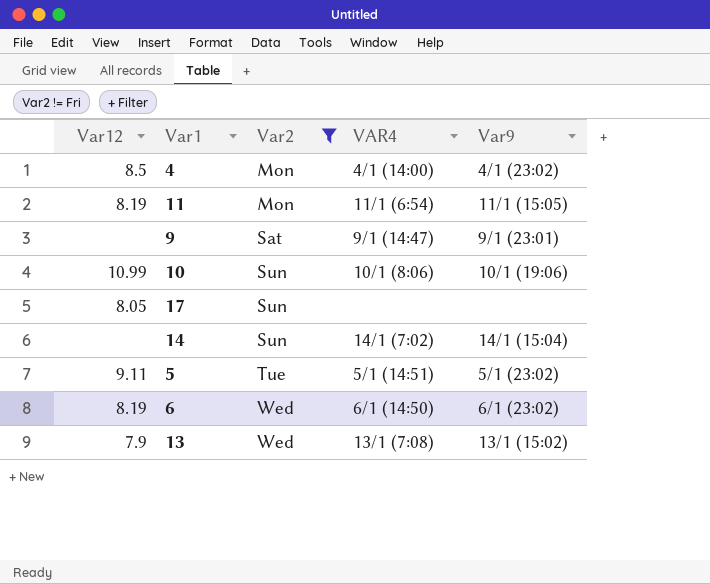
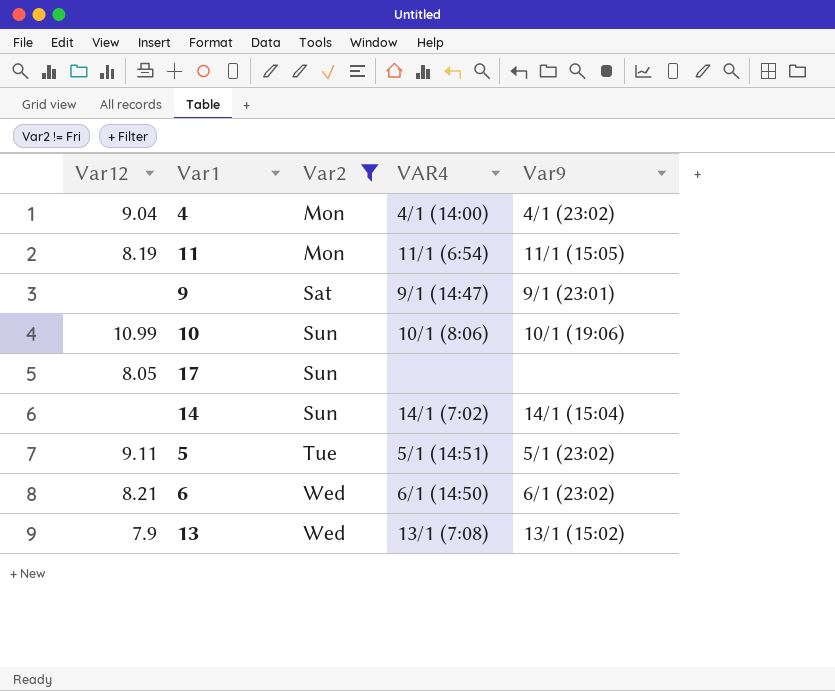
4 | Var12: 8.5 -> 9.04
6 | Var12: 8.19 -> 8.21

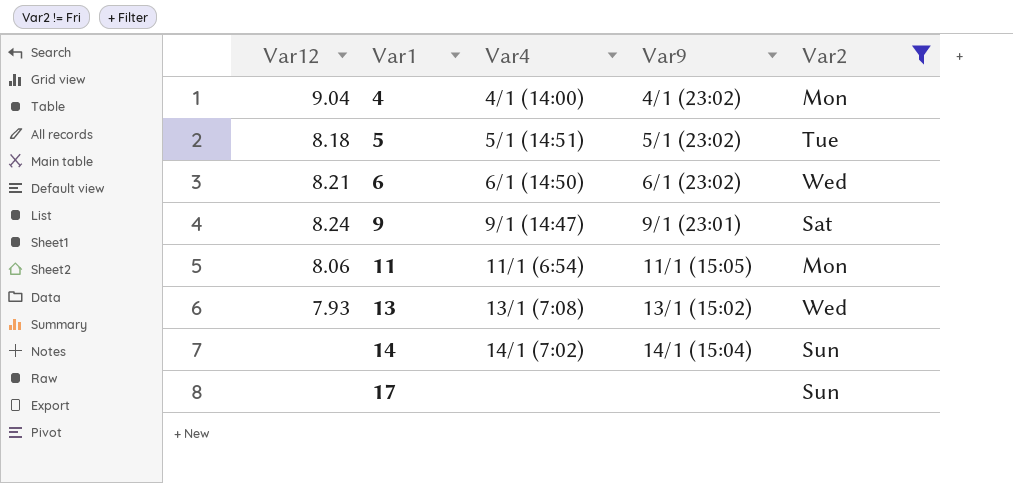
row order: Var2 ascending -> Var1 ascending
column name: VAR4 -> Var4
column Var2 | position: 3 -> 5
row 10: 10.99 | Sun | 10/1 (8:06) | 10/1 (19:06) -> none
5 | Var12: 9.11 -> 8.18
9 | Var12: none -> 8.24
11 | Var12: 8.19 -> 8.06
13 | Var12: 7.9 -> 7.93
17 | Var12: 8.05 -> none

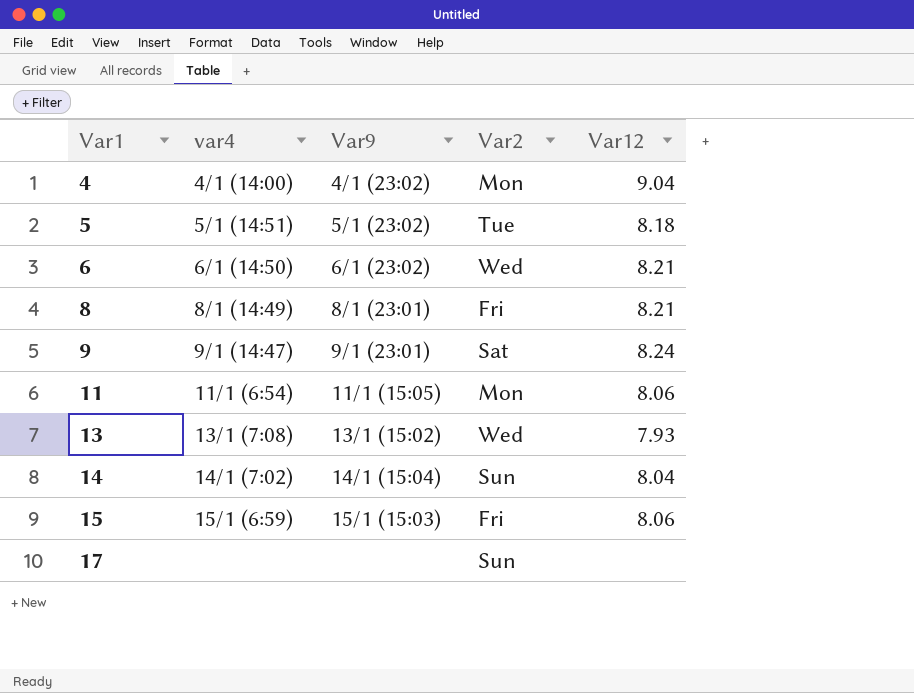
filter: Var2 != Fri -> none
column name: Var4 -> var4
column Var12 | position: 1 -> 5
14 | Var12: none -> 8.04

